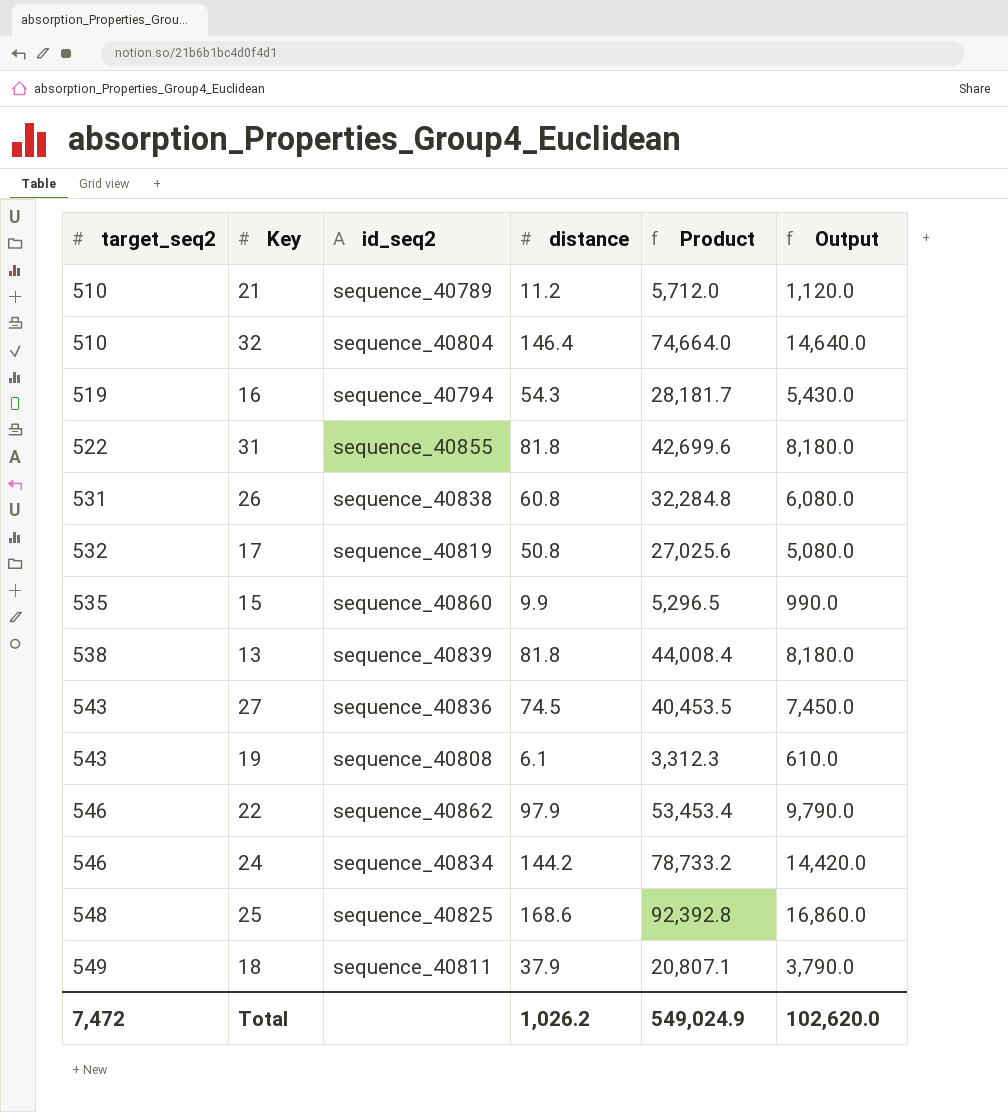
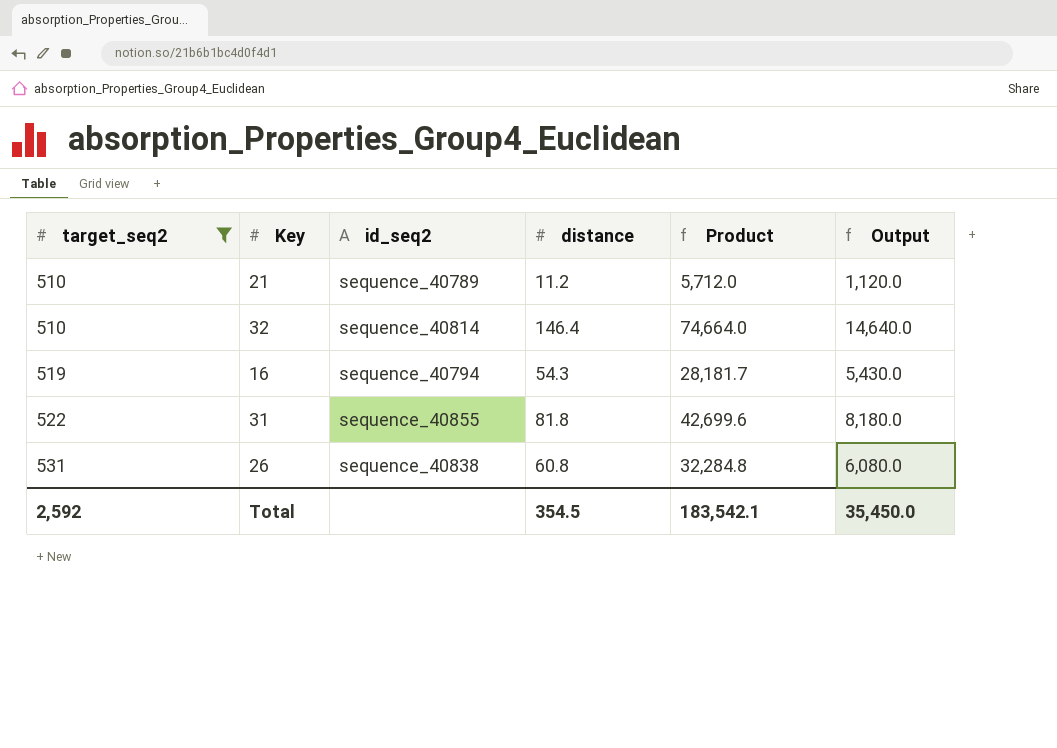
filter: none -> target_seq2 <= 531
32 | id_seq2: sequence_40804 -> sequence_40814
Total | target_seq2: 7,472 -> 2,592
Total | distance: 1,026.2 -> 354.5
Total | Product: 549,024.9 -> 183,542.1
Total | Output: 102,620.0 -> 35,450.0

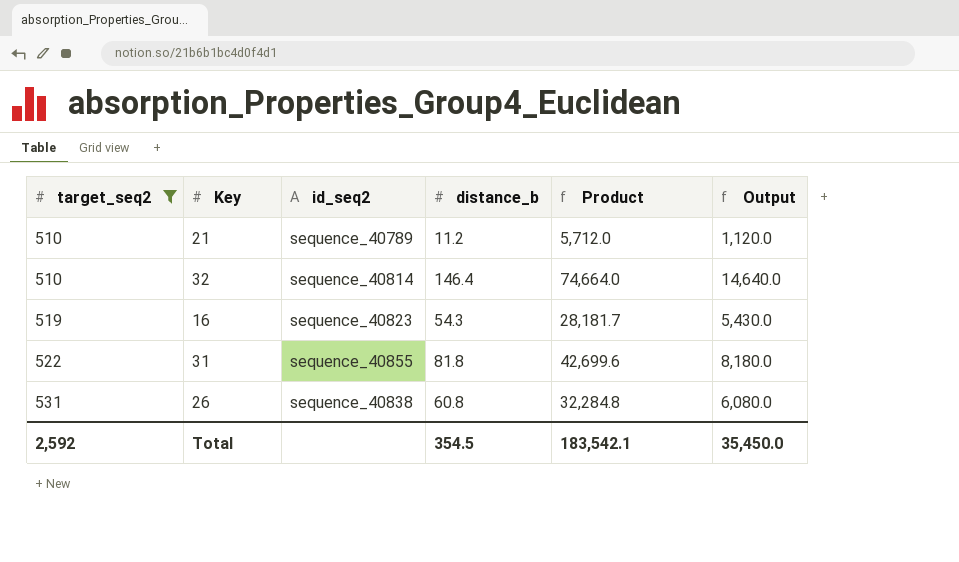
column name: distance -> distance_b
16 | id_seq2: sequence_40794 -> sequence_40823

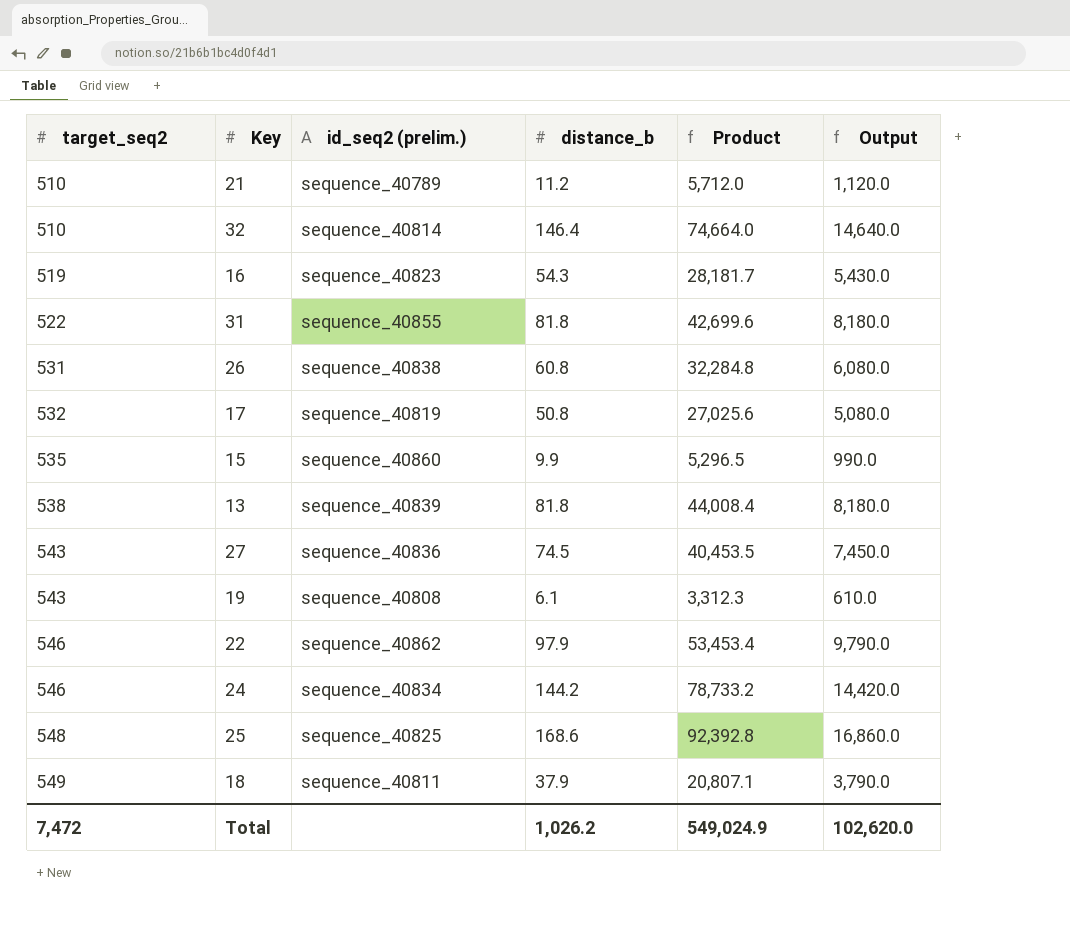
filter: target_seq2 <= 531 -> none
column name: id_seq2 -> id_seq2 (prelim.)
Total | target_seq2: 2,592 -> 7,472
Total | distance_b: 354.5 -> 1,026.2
Total | Product: 183,542.1 -> 549,024.9
Total | Output: 35,450.0 -> 102,620.0

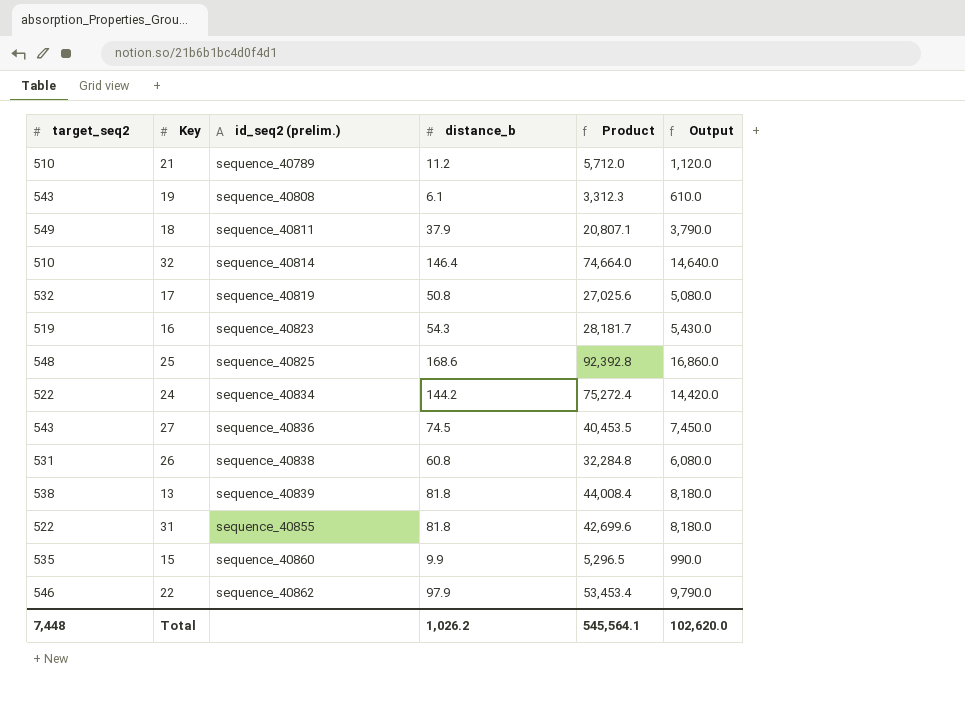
row order: target_seq2 ascending -> id_seq2 (prelim.) ascending
24 | target_seq2: 546 -> 522
24 | Product: 78,733.2 -> 75,272.4
Total | target_seq2: 7,472 -> 7,448
Total | Product: 549,024.9 -> 545,564.1

